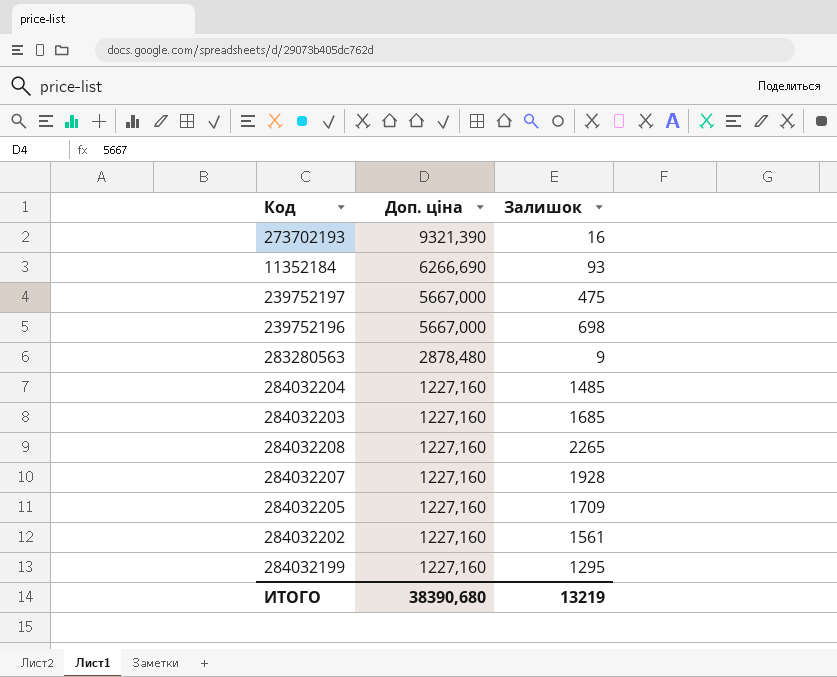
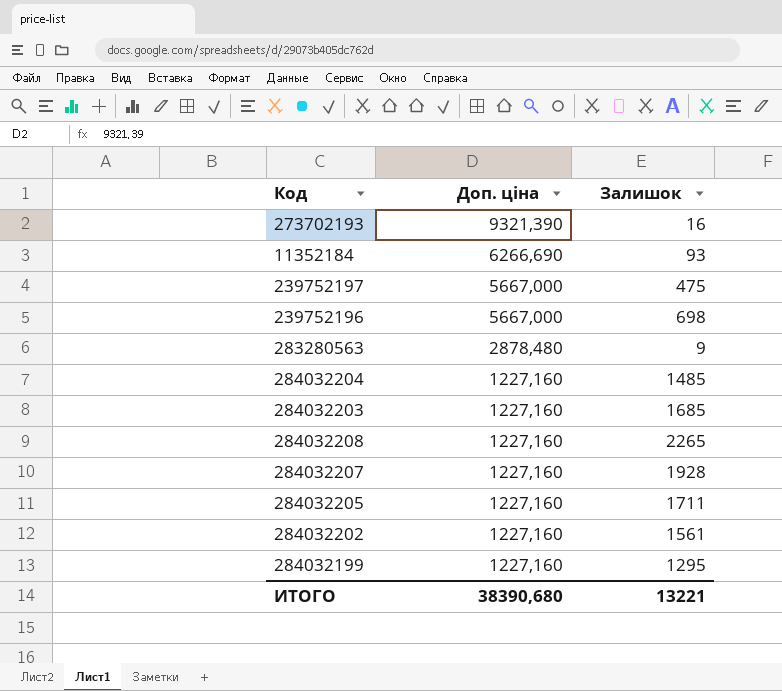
284032205 | Залишок: 1709 -> 1711
ИТОГО | Залишок: 13219 -> 13221

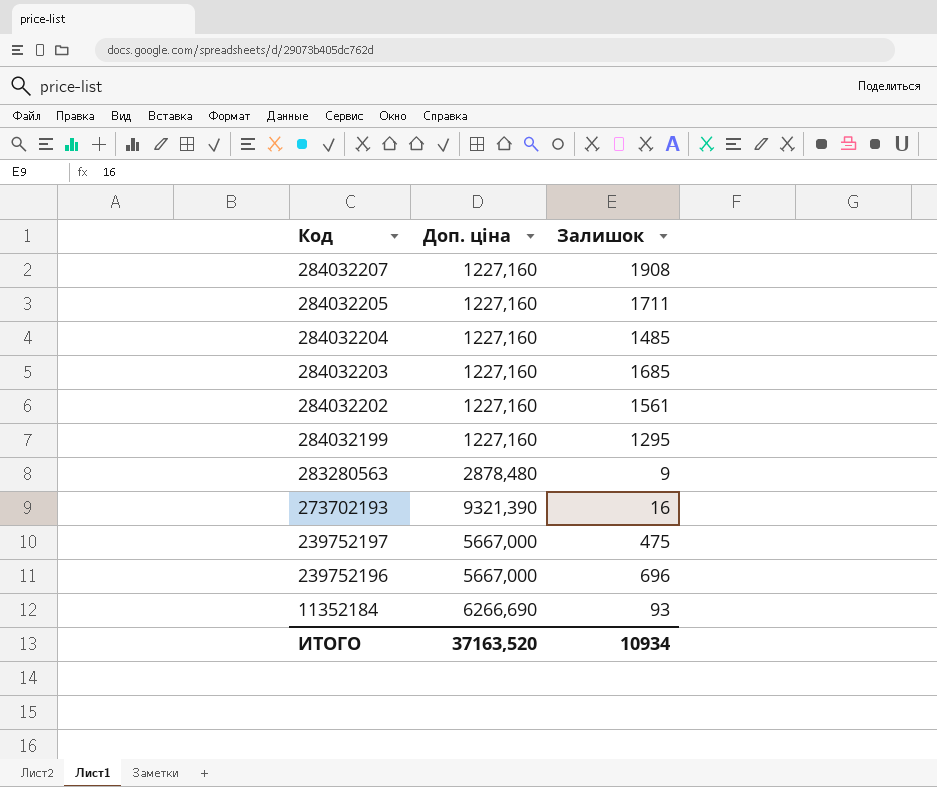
row order: Доп. ціна descending -> Код descending
row 284032208: 1227,160 | 2265 -> none
284032207 | Залишок: 1928 -> 1908
239752196 | Залишок: 698 -> 696
ИТОГО | Доп. ціна: 38390,680 -> 37163,520
ИТОГО | Залишок: 13221 -> 10934

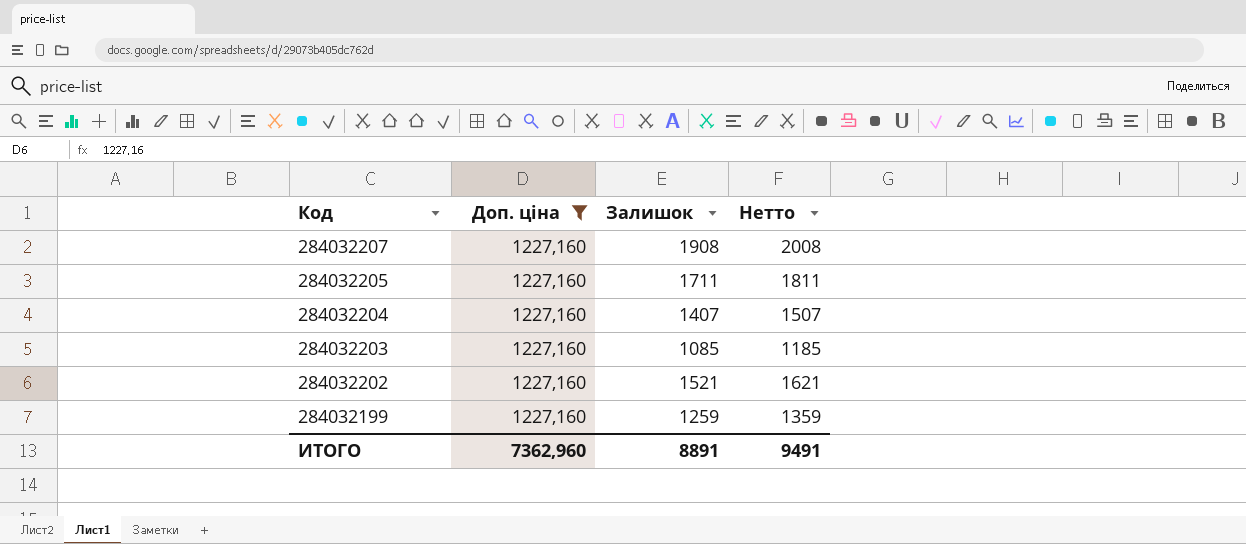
filter: none -> Доп. ціна = 1227,160
column Нетто | formula: none -> [Залишок] + 100
284032204 | Залишок: 1485 -> 1407
284032203 | Залишок: 1685 -> 1085
284032202 | Залишок: 1561 -> 1521
284032199 | Залишок: 1295 -> 1259
ИТОГО | Доп. ціна: 37163,520 -> 7362,960
ИТОГО | Залишок: 10934 -> 8891

